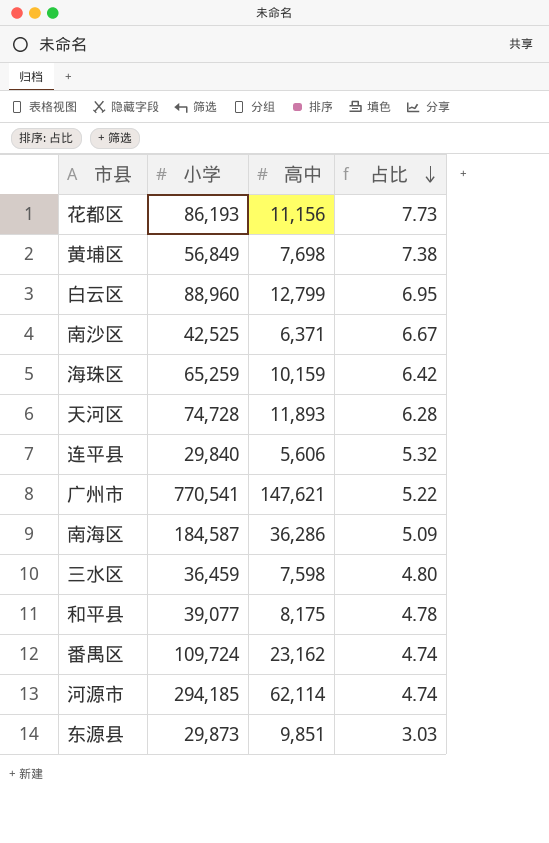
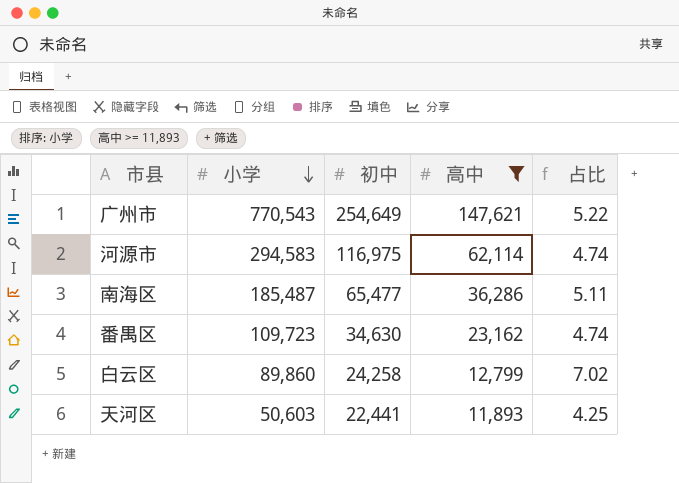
filter: none -> 高中 >= 11,893
row order: 占比 descending -> 小学 descending
column 初中 | position: none -> 3
广州市 | 小学: 770,541 -> 770,543
河源市 | 小学: 294,185 -> 294,583
南海区 | 小学: 184,587 -> 185,487
南海区 | 占比: 5.09 -> 5.11
番禺区 | 小学: 109,724 -> 109,723
白云区 | 小学: 88,960 -> 89,860
白云区 | 占比: 6.95 -> 7.02
天河区 | 小学: 74,728 -> 50,603
天河区 | 占比: 6.28 -> 4.25

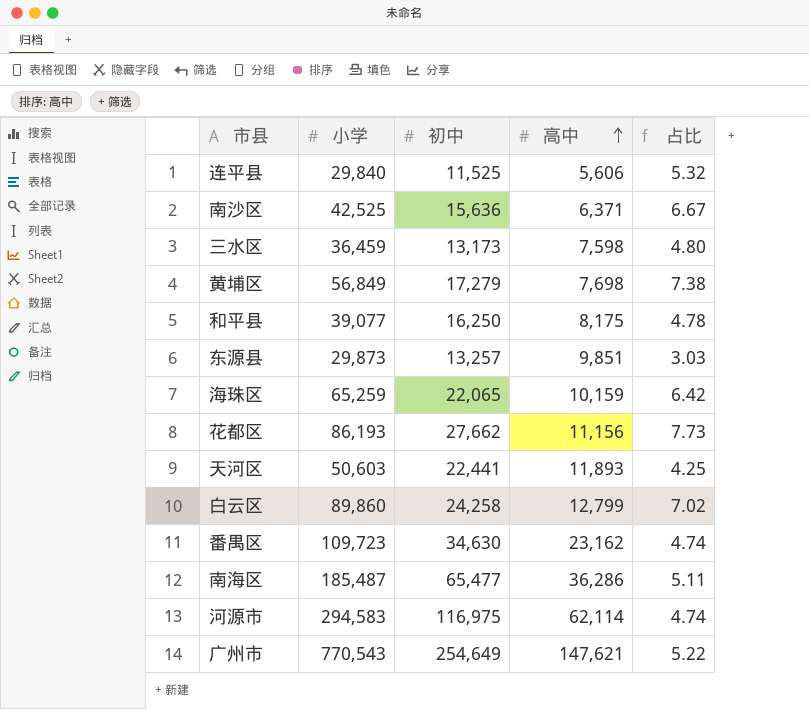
filter: 高中 >= 11,893 -> none
row order: 小学 descending -> 高中 ascending

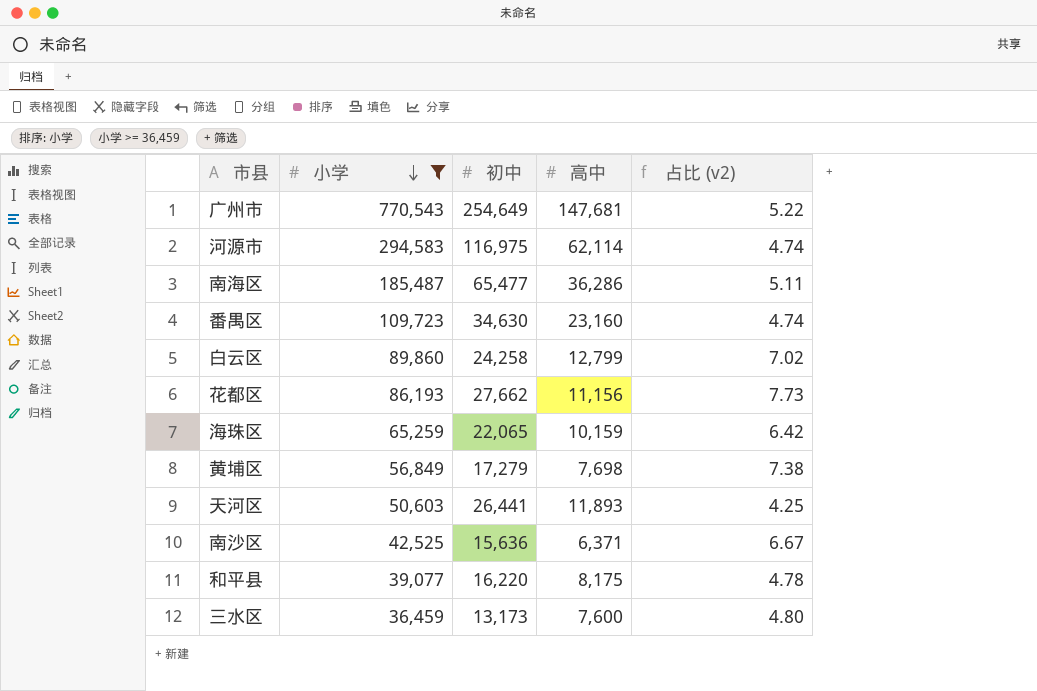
filter: none -> 小学 >= 36,459
row order: 高中 ascending -> 小学 descending
column name: 占比 -> 占比 (v2)
广州市 | 高中: 147,621 -> 147,681
番禺区 | 高中: 23,162 -> 23,160
天河区 | 初中: 22,441 -> 26,441
和平县 | 初中: 16,250 -> 16,220
三水区 | 高中: 7,598 -> 7,600

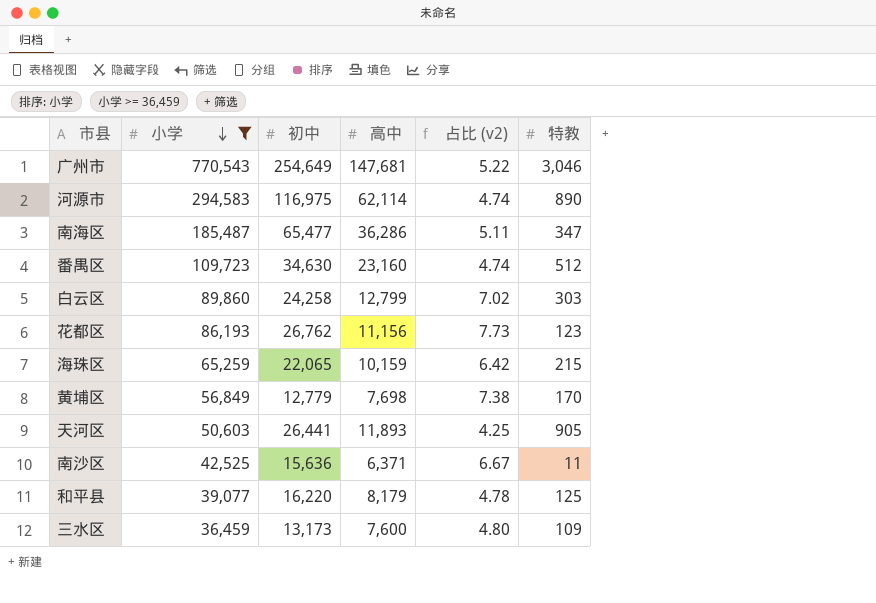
column 特教 | position: none -> 6
花都区 | 初中: 27,662 -> 26,762
黄埔区 | 初中: 17,279 -> 12,779
和平县 | 高中: 8,175 -> 8,179

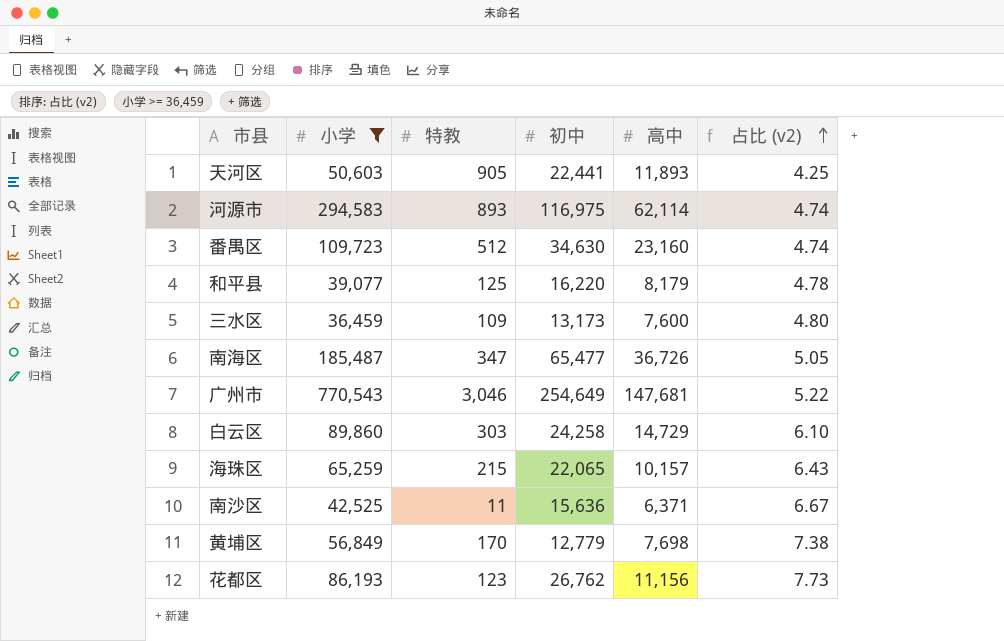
row order: 小学 descending -> 占比 (v2) ascending
column 特教 | position: 6 -> 3
天河区 | 初中: 26,441 -> 22,441
河源市 | 特教: 890 -> 893
南海区 | 高中: 36,286 -> 36,726
南海区 | 占比 (v2): 5.11 -> 5.05
白云区 | 高中: 12,799 -> 14,729
白云区 | 占比 (v2): 7.02 -> 6.10
海珠区 | 高中: 10,159 -> 10,157
海珠区 | 占比 (v2): 6.42 -> 6.43

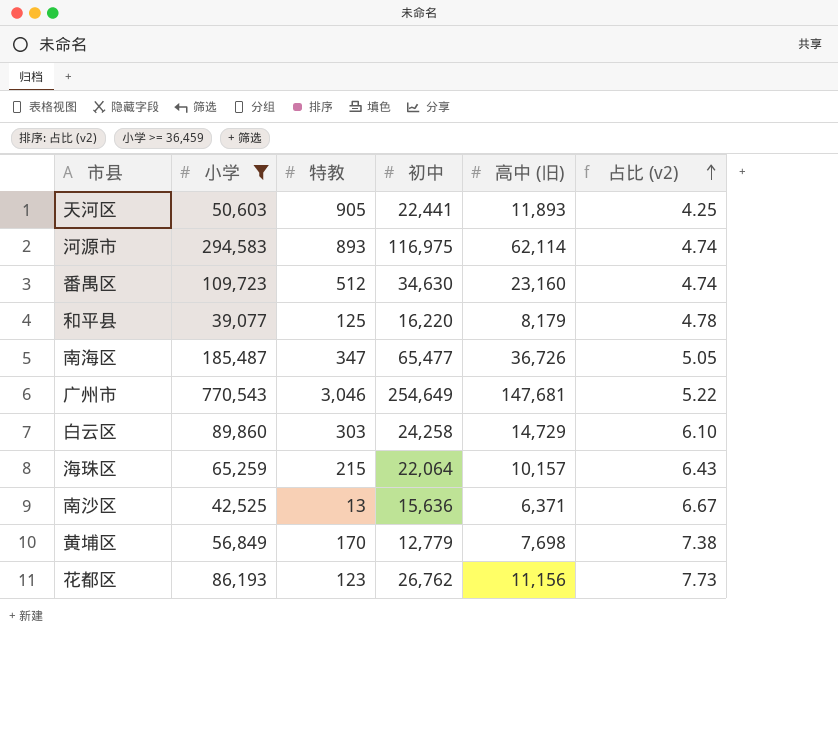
column name: 高中 -> 高中 (旧)
row 三水区: 36,459 | 109 | 13,173 | 7,600 | 4.80 -> none
海珠区 | 初中: 22,065 -> 22,064
南沙区 | 特教: 11 -> 13

